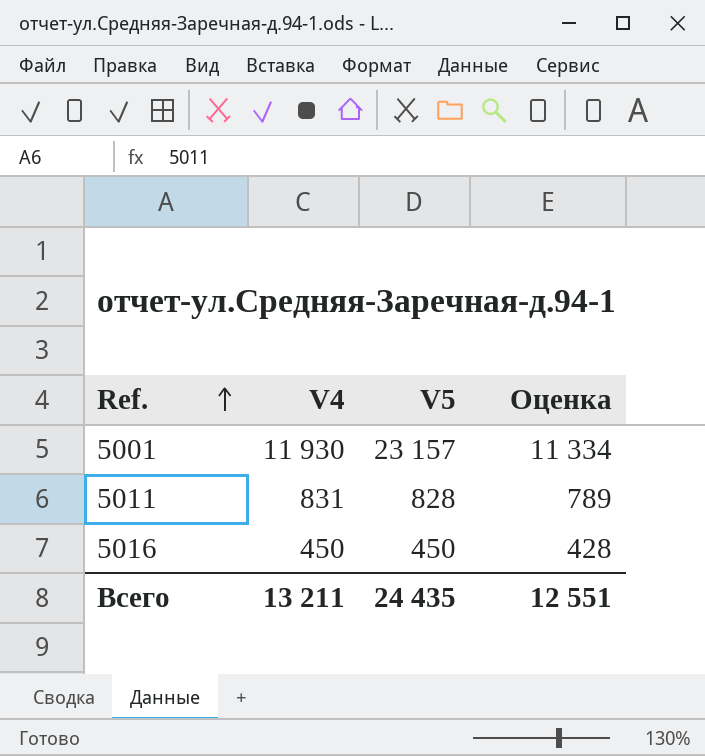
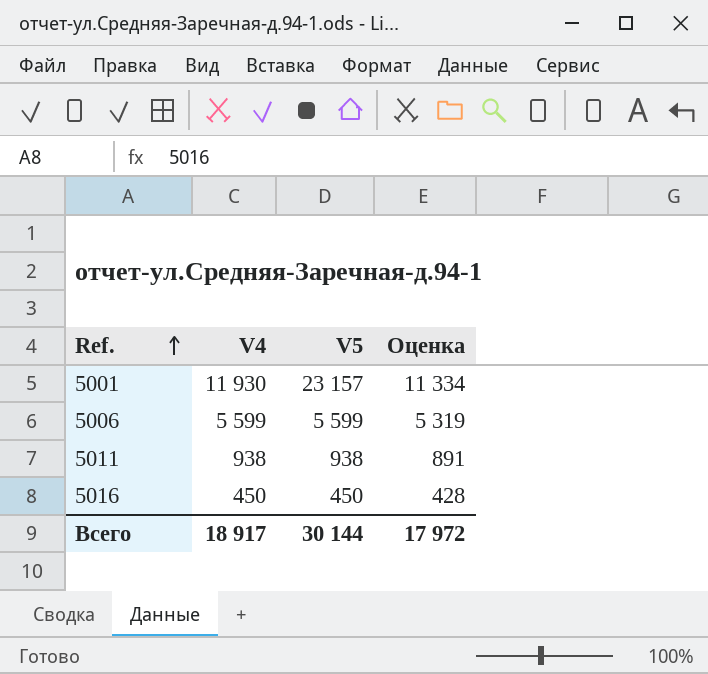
row 5006: none -> 5 599 | 5 599 | 5 319
5011 | V4: 831 -> 938
5011 | V5: 828 -> 938
5011 | Оценка: 789 -> 891
Всего | V4: 13 211 -> 18 917
Всего | V5: 24 435 -> 30 144
Всего | Оценка: 12 551 -> 17 972

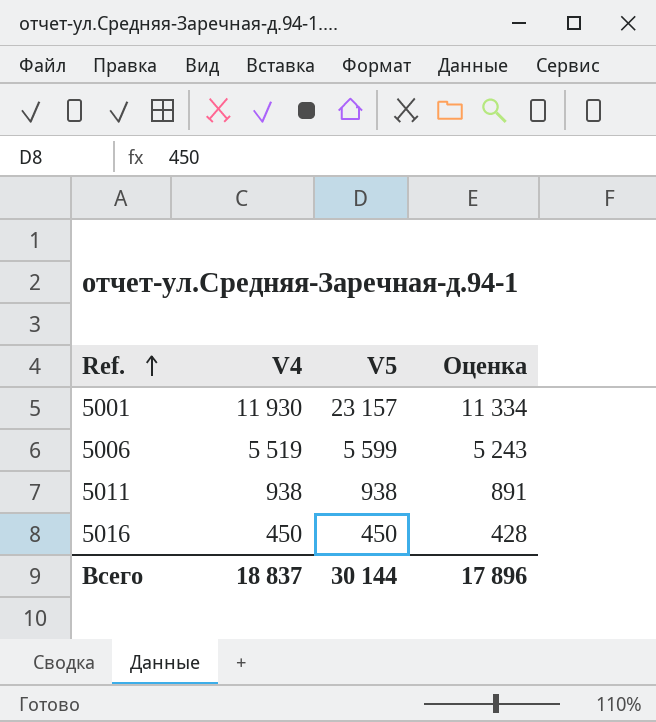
5006 | V4: 5 599 -> 5 519
5006 | Оценка: 5 319 -> 5 243
Всего | V4: 18 917 -> 18 837
Всего | Оценка: 17 972 -> 17 896

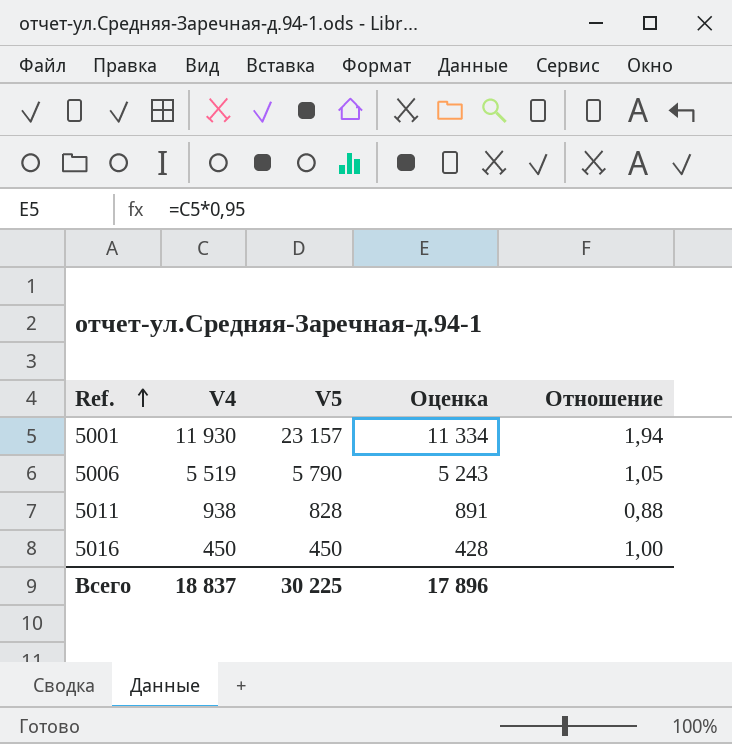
column Отношение | formula: none -> [V5] / [V4]
5006 | V5: 5 599 -> 5 790
5011 | V5: 938 -> 828
Всего | V5: 30 144 -> 30 225

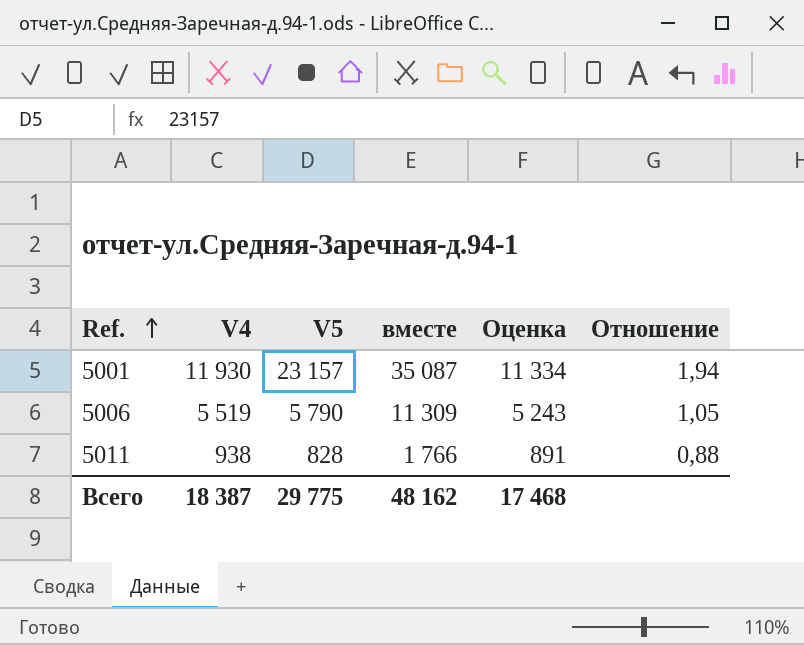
column вместе | formula: none -> [V4] + [V5]
row 5016: 450 | 450 | 428 | 1,00 -> none
Всего | V4: 18 837 -> 18 387
Всего | V5: 30 225 -> 29 775
Всего | Оценка: 17 896 -> 17 468

